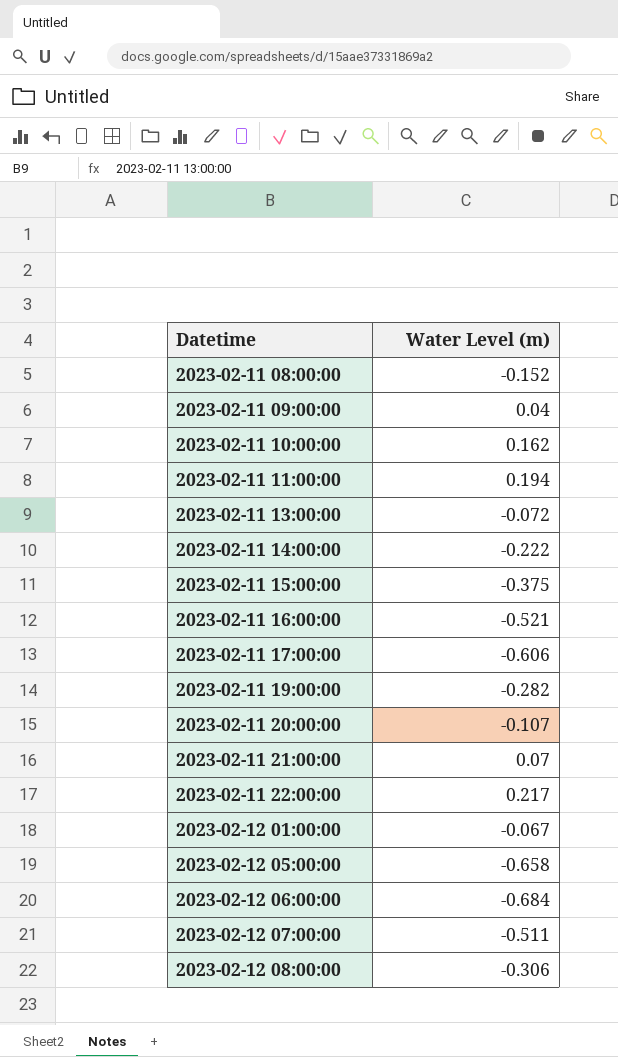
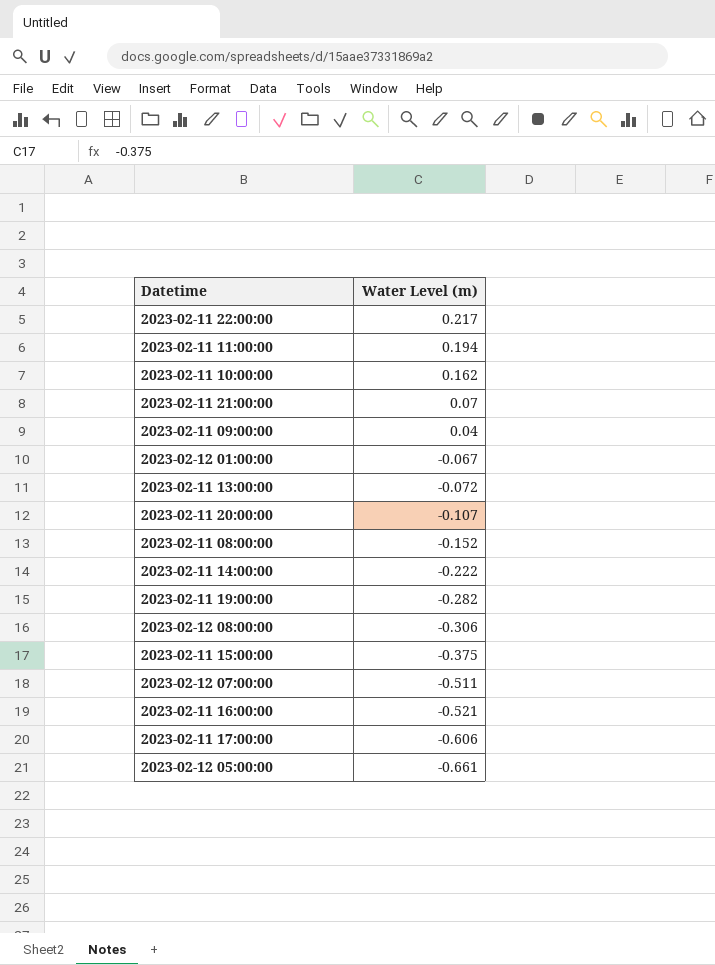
row order: Datetime ascending -> Water Level (m) descending
row 2023-02-12 06:00:00: -0.684 -> none
2023-02-12 05:00:00 | Water Level (m): -0.658 -> -0.661

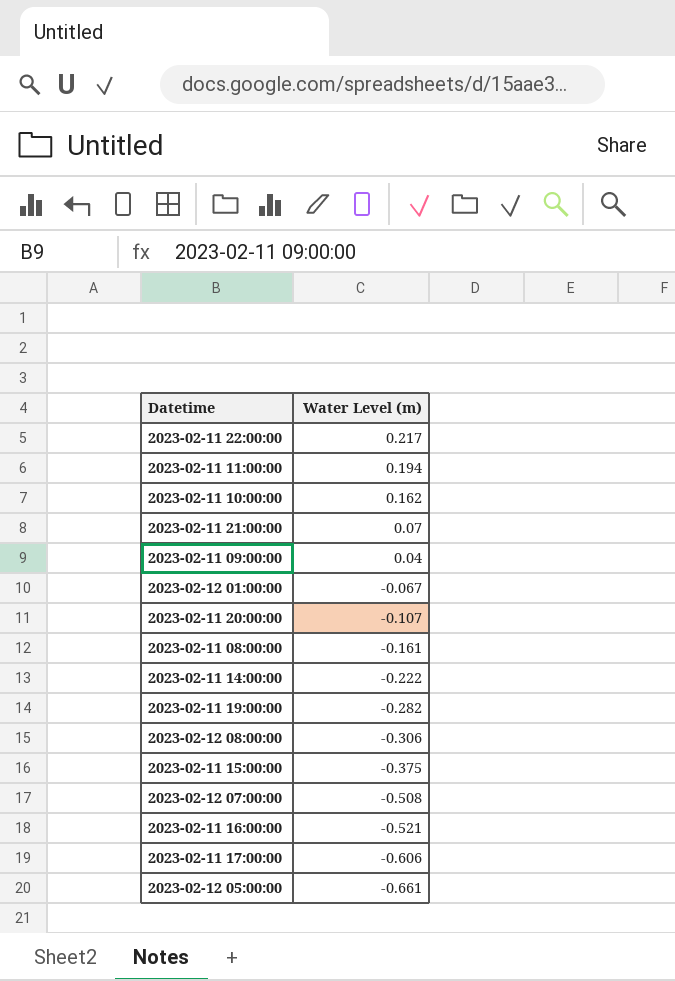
row 2023-02-11 13:00:00: -0.072 -> none
2023-02-11 08:00:00 | Water Level (m): -0.152 -> -0.161
2023-02-12 07:00:00 | Water Level (m): -0.511 -> -0.508

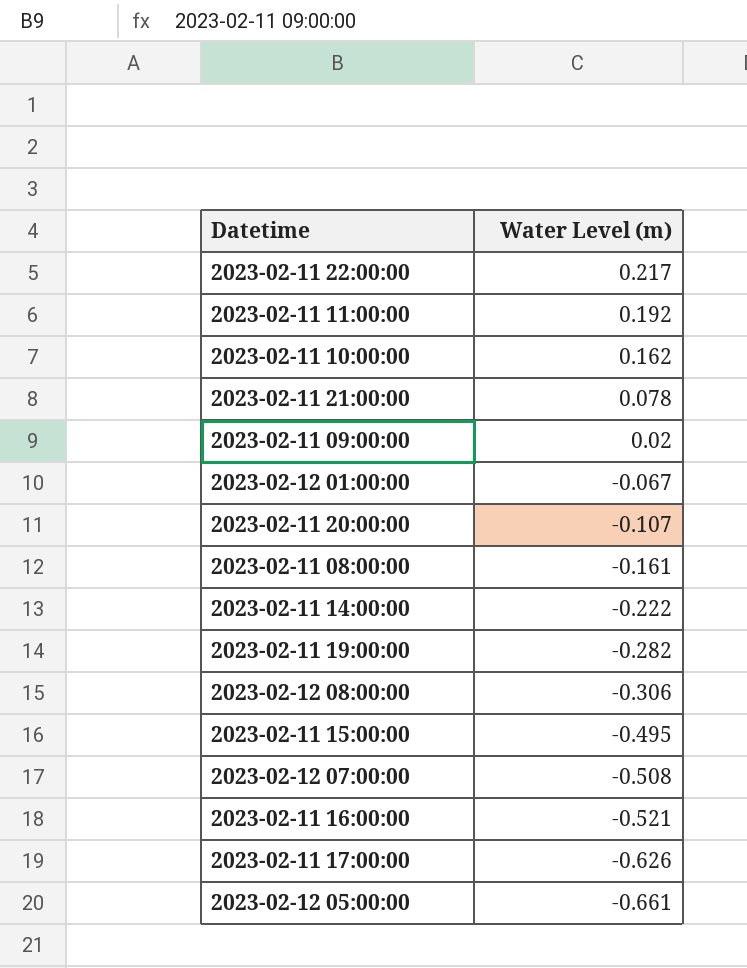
2023-02-11 11:00:00 | Water Level (m): 0.194 -> 0.192
2023-02-11 21:00:00 | Water Level (m): 0.07 -> 0.078
2023-02-11 09:00:00 | Water Level (m): 0.04 -> 0.02
2023-02-11 15:00:00 | Water Level (m): -0.375 -> -0.495
2023-02-11 17:00:00 | Water Level (m): -0.606 -> -0.626

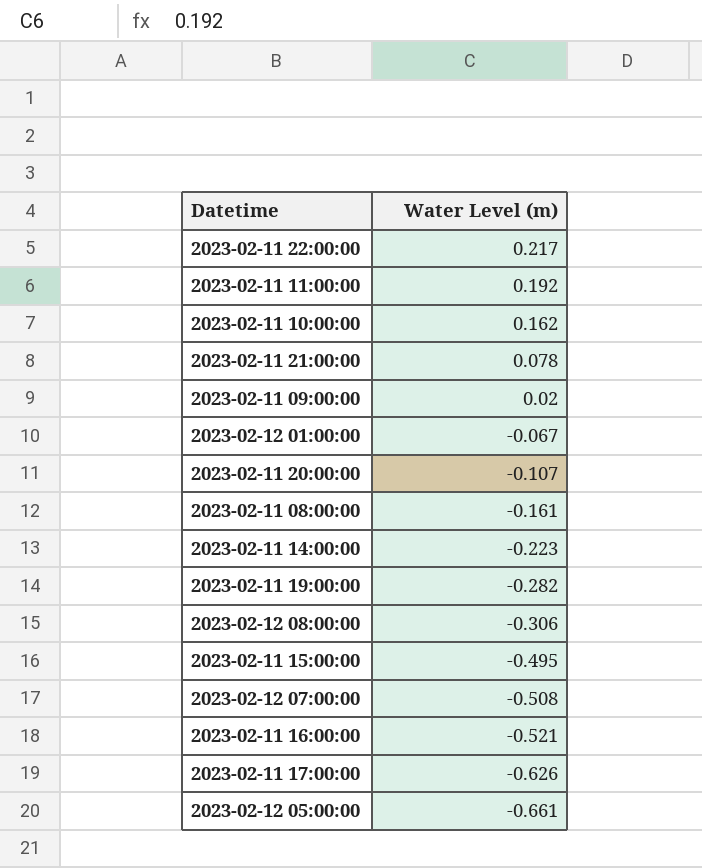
2023-02-11 14:00:00 | Water Level (m): -0.222 -> -0.223

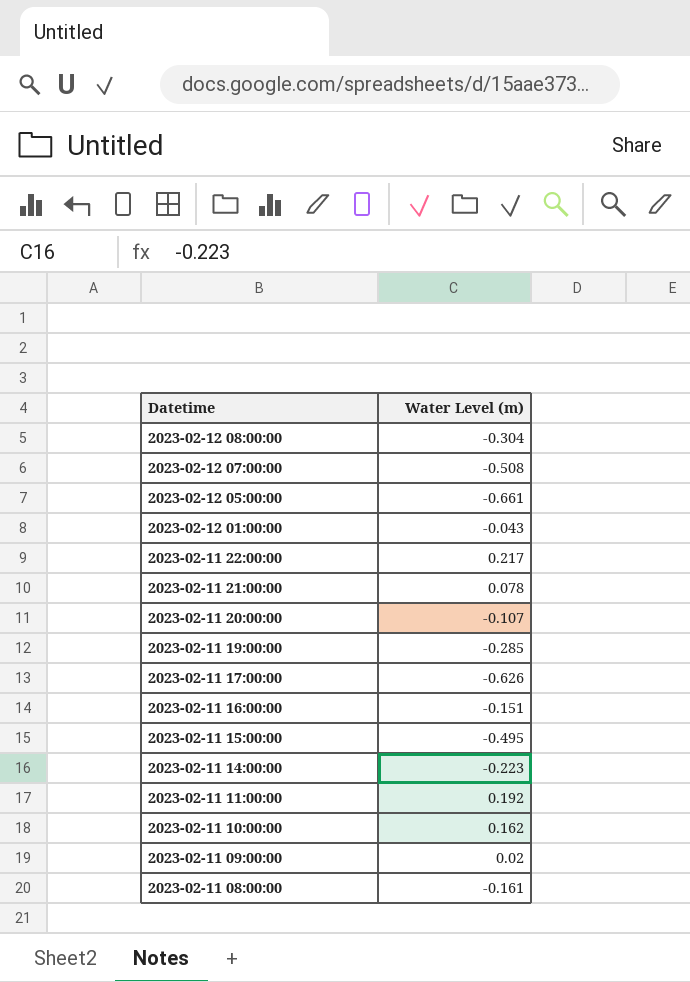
row order: Water Level (m) descending -> Datetime descending
2023-02-12 08:00:00 | Water Level (m): -0.306 -> -0.304
2023-02-12 01:00:00 | Water Level (m): -0.067 -> -0.043
2023-02-11 19:00:00 | Water Level (m): -0.282 -> -0.285
2023-02-11 16:00:00 | Water Level (m): -0.521 -> -0.151

